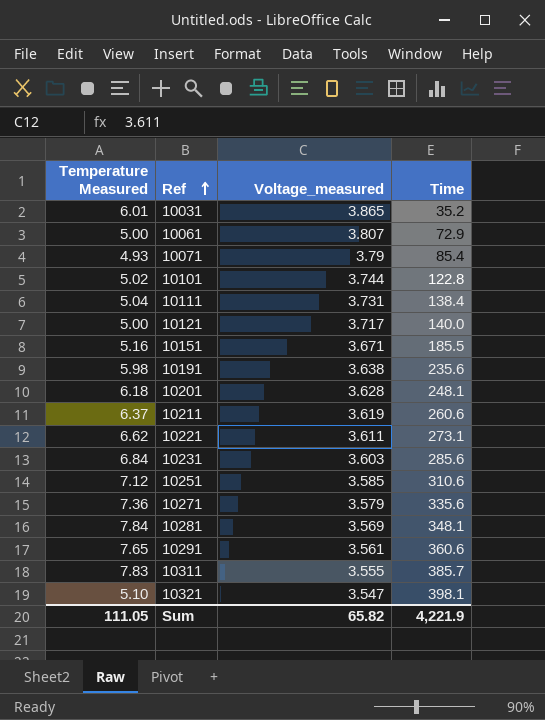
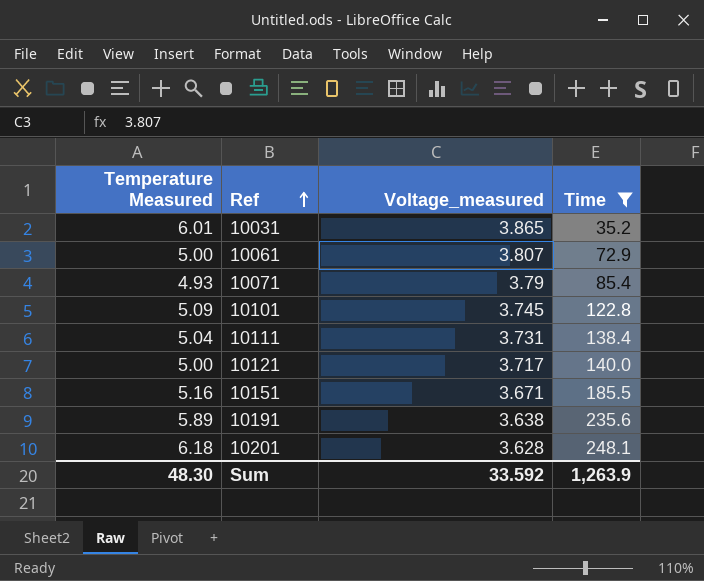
filter: none -> Time <= 248.1
10101 | Temperature Measured: 5.02 -> 5.09
10101 | Voltage_measured: 3.744 -> 3.745
10191 | Temperature Measured: 5.98 -> 5.89
Sum | Temperature Measured: 111.05 -> 48.30
Sum | Voltage_measured: 65.82 -> 33.592
Sum | Time: 4,221.9 -> 1,263.9

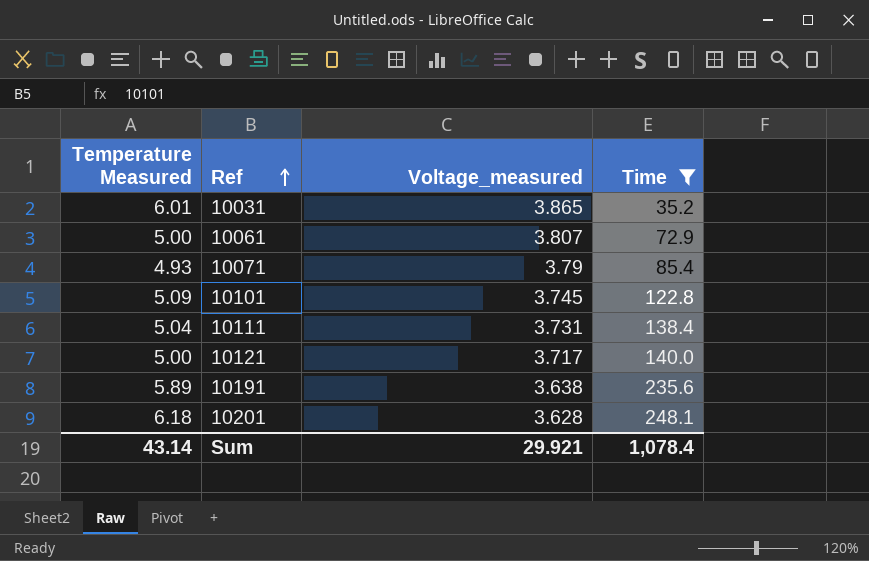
row 10151: 5.16 | 3.671 | 185.5 -> none
Sum | Temperature Measured: 48.30 -> 43.14
Sum | Voltage_measured: 33.592 -> 29.921
Sum | Time: 1,263.9 -> 1,078.4

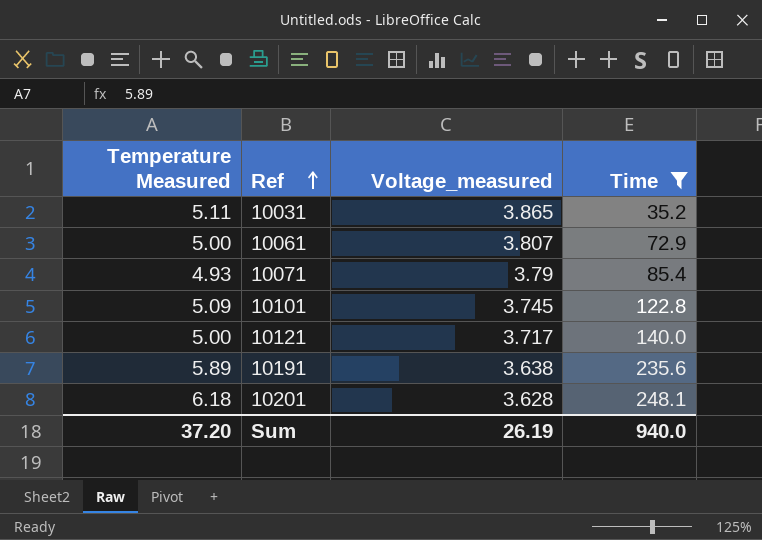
row 10111: 5.04 | 3.731 | 138.4 -> none
10031 | Temperature Measured: 6.01 -> 5.11
Sum | Temperature Measured: 43.14 -> 37.20
Sum | Voltage_measured: 29.921 -> 26.19
Sum | Time: 1,078.4 -> 940.0

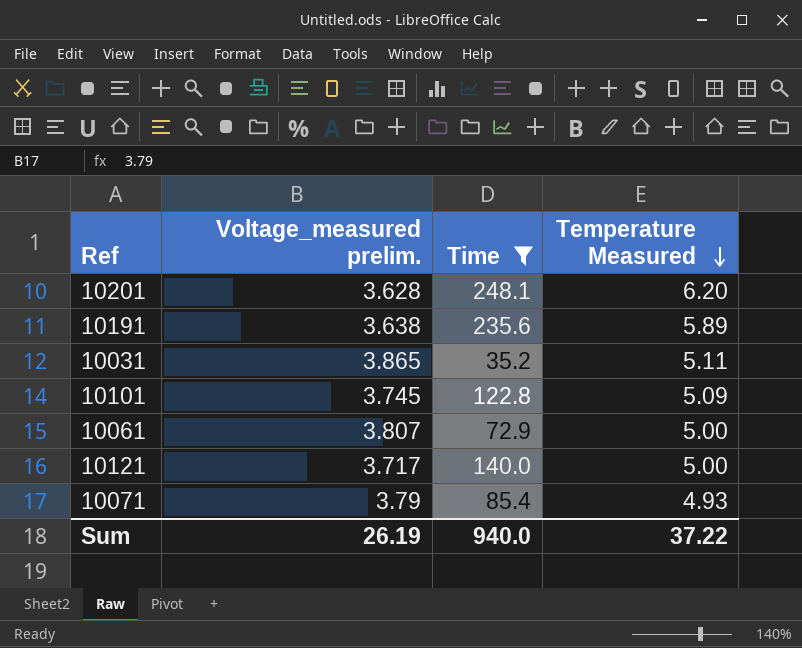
row order: Ref ascending -> Temperature Measured descending
column name: Voltage_measured -> Voltage_measured prelim.
column Temperature Measured | position: 1 -> 4
10201 | Temperature Measured: 6.18 -> 6.20
Sum | Temperature Measured: 37.20 -> 37.22

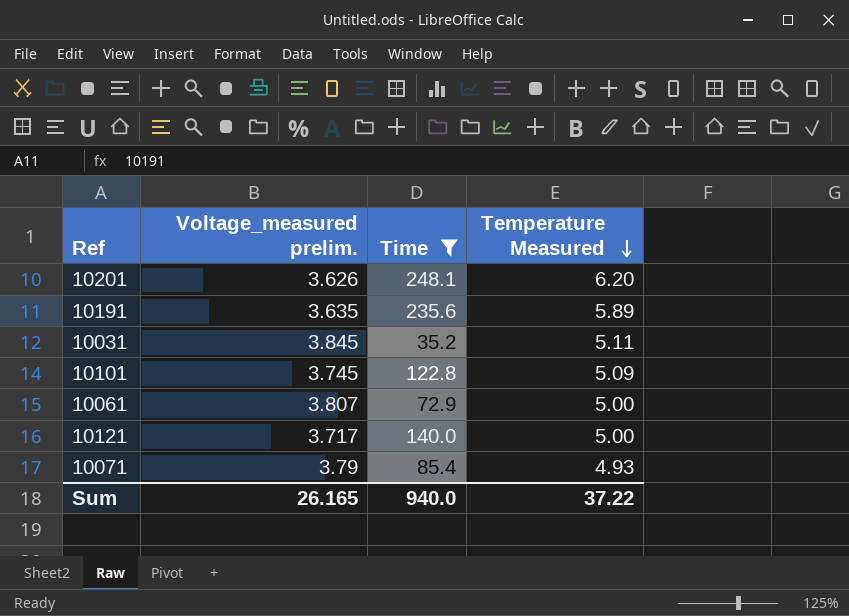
10201 | Voltage_measured prelim.: 3.628 -> 3.626
10191 | Voltage_measured prelim.: 3.638 -> 3.635
10031 | Voltage_measured prelim.: 3.865 -> 3.845
Sum | Voltage_measured prelim.: 26.19 -> 26.165

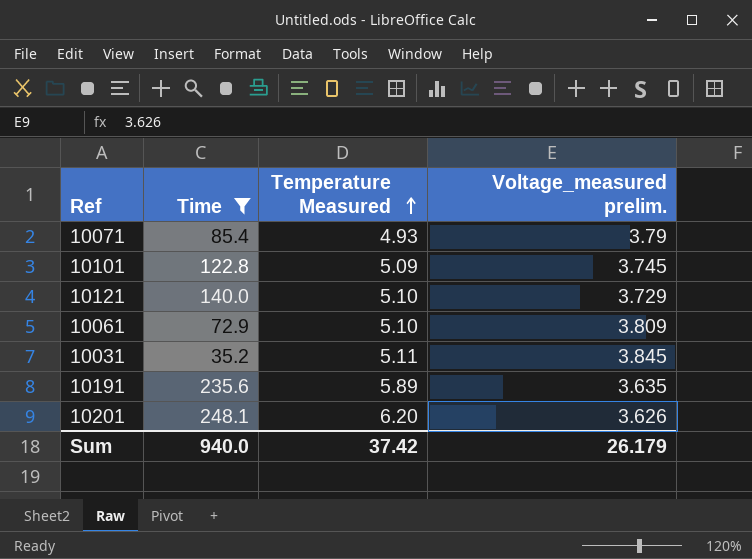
row order: Temperature Measured descending -> Temperature Measured ascending
column Voltage_measured prelim. | position: 2 -> 4
10121 | Temperature Measured: 5.00 -> 5.10
10121 | Voltage_measured prelim.: 3.717 -> 3.729
10061 | Temperature Measured: 5.00 -> 5.10
10061 | Voltage_measured prelim.: 3.807 -> 3.809
Sum | Temperature Measured: 37.22 -> 37.42
Sum | Voltage_measured prelim.: 26.165 -> 26.179

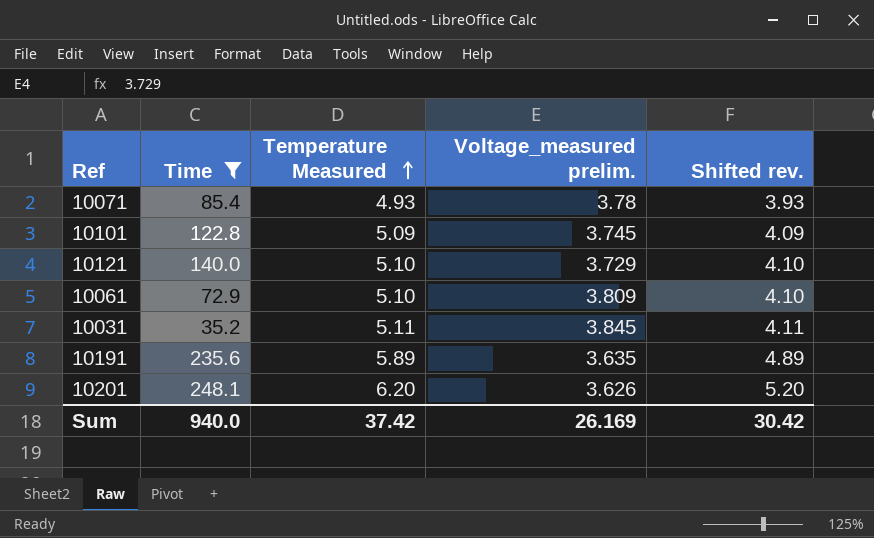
column Shifted rev. | formula: none -> [Temperature Measured] - 1
10071 | Voltage_measured prelim.: 3.79 -> 3.78
Sum | Voltage_measured prelim.: 26.179 -> 26.169

